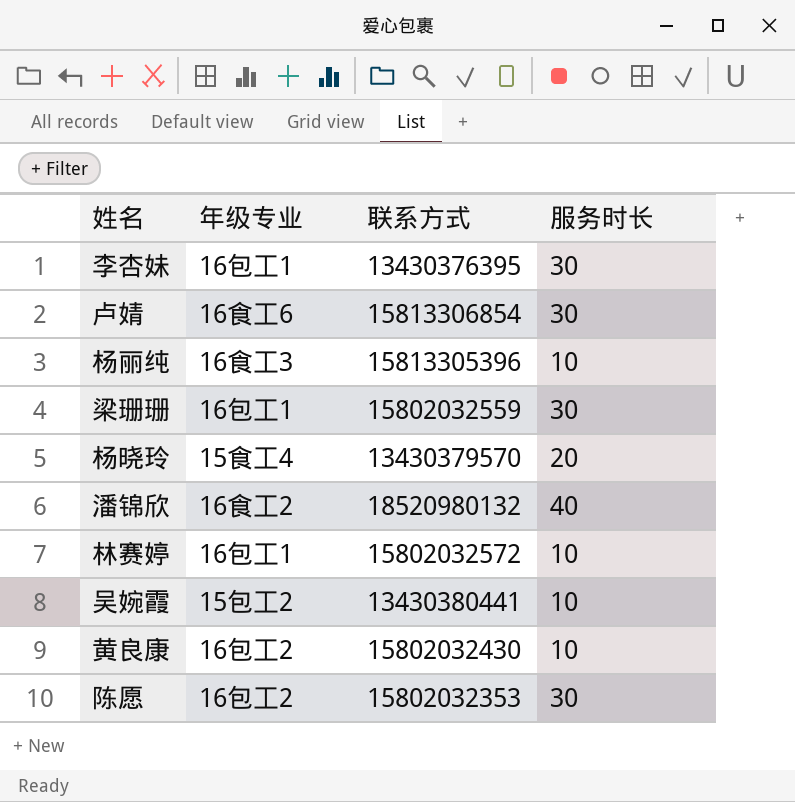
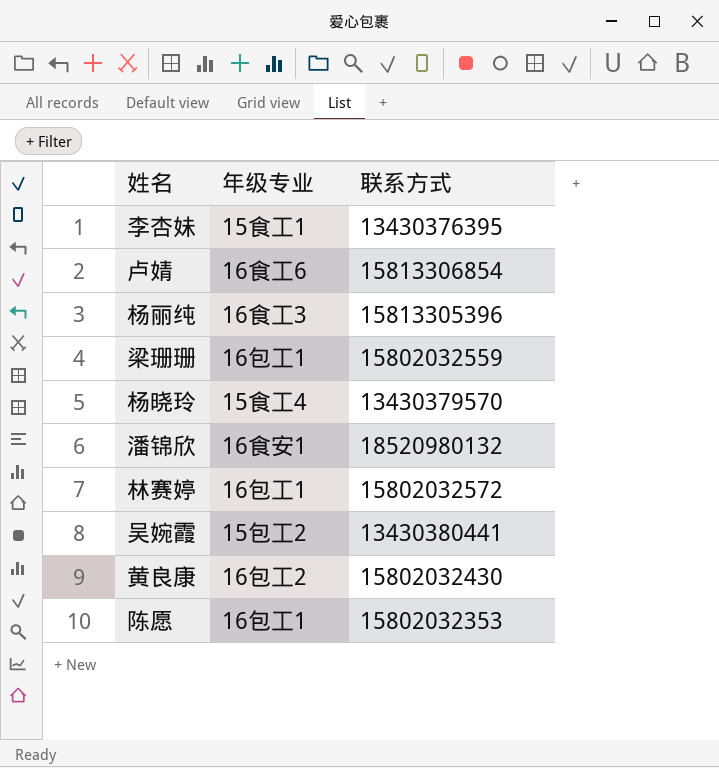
column 服务时长 | position: 4 -> none
李杏妹 | 年级专业: 16包工1 -> 15食工1
潘锦欣 | 年级专业: 16食工2 -> 16食安1
陈愿 | 年级专业: 16包工2 -> 16包工1

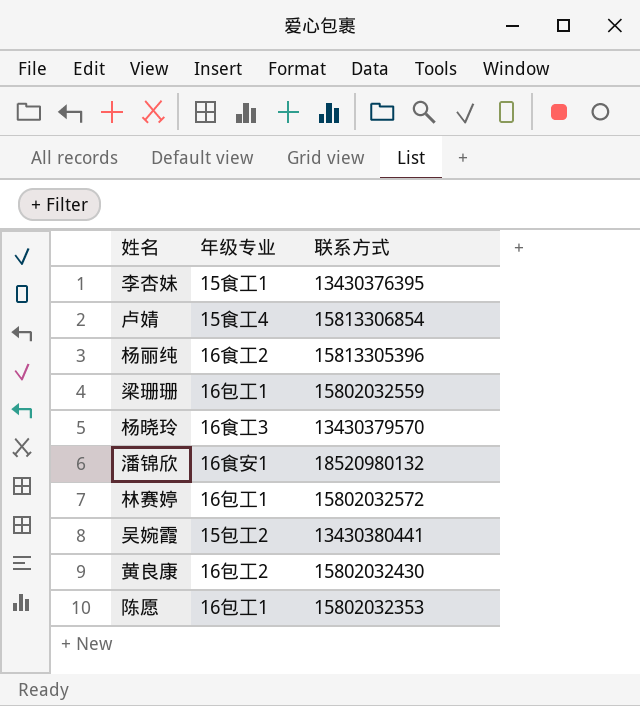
卢婧 | 年级专业: 16食工6 -> 15食工4
杨丽纯 | 年级专业: 16食工3 -> 16食工2
杨晓玲 | 年级专业: 15食工4 -> 16食工3

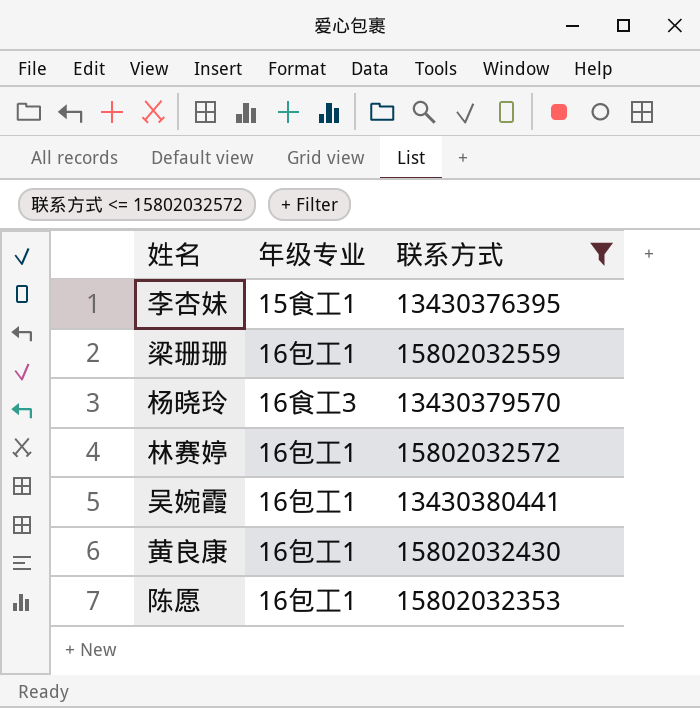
filter: none -> 联系方式 <= 15802032572
吴婉霞 | 年级专业: 15包工2 -> 16包工1
黄良康 | 年级专业: 16包工2 -> 16包工1

